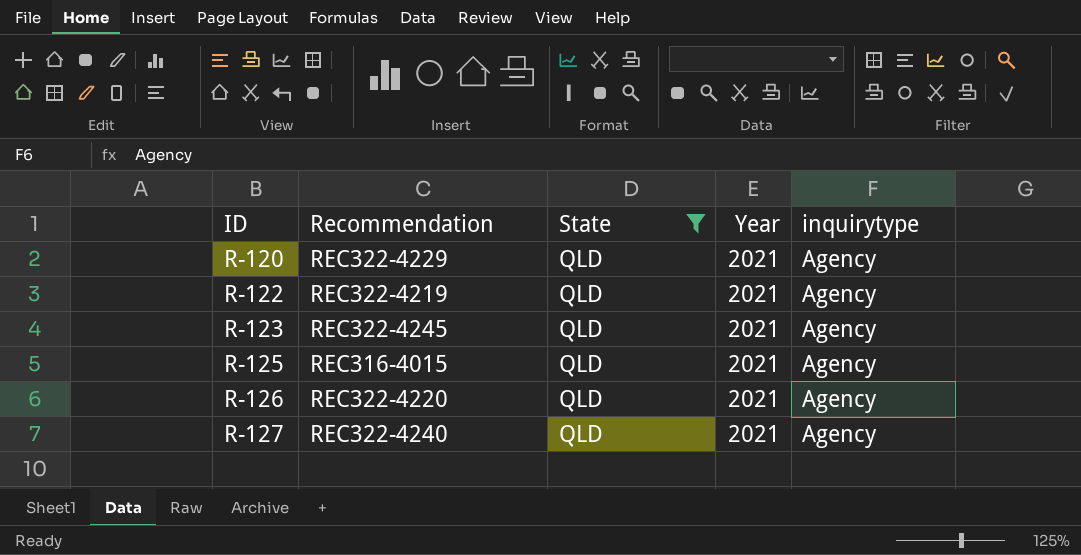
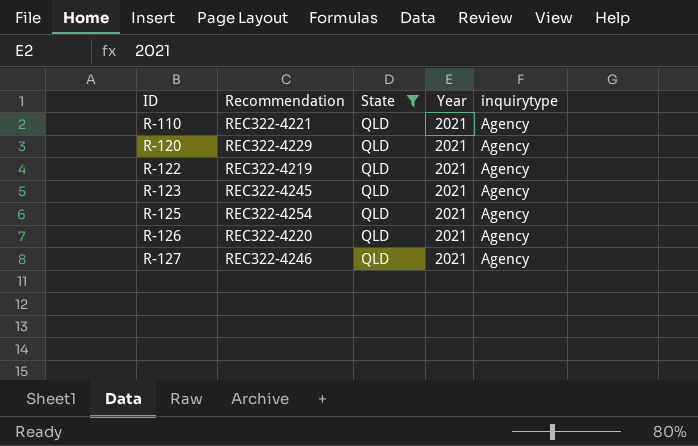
row R-110: none -> REC322-4221 | QLD | 2021 | Agency
R-125 | Recommendation: REC316-4015 -> REC322-4254
R-127 | Recommendation: REC322-4240 -> REC322-4246

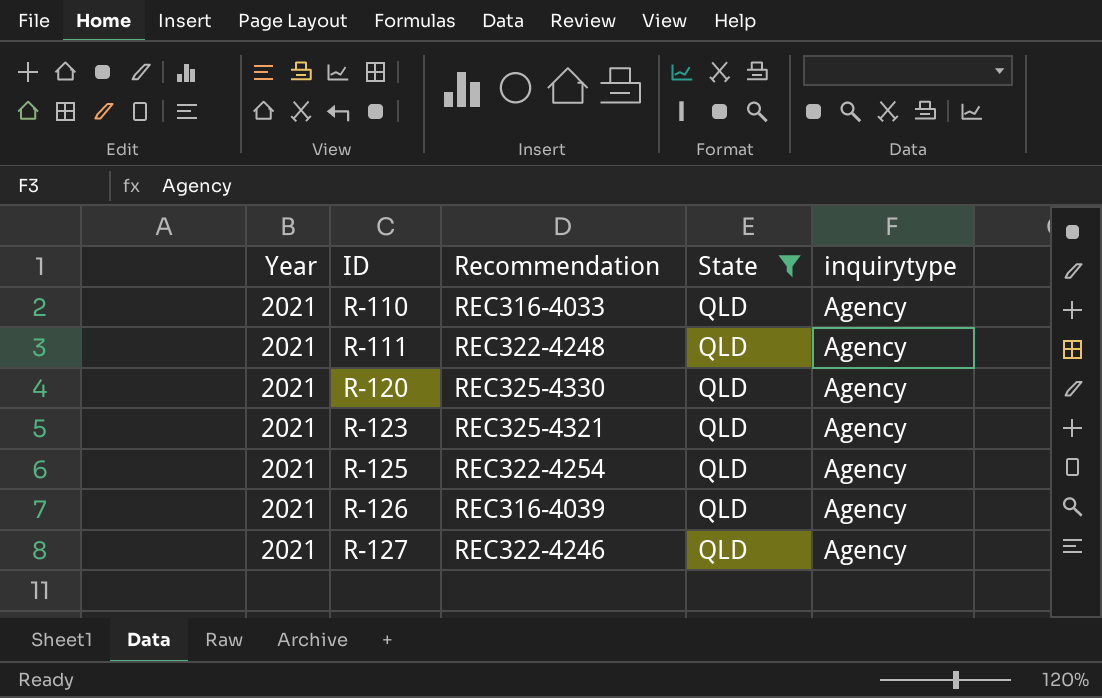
column Year | position: 4 -> 1
row R-122: REC322-4219 | QLD | 2021 | Agency -> none
R-110 | Recommendation: REC322-4221 -> REC316-4033
row R-111: none -> 2021 | REC322-4248 | QLD | Agency
R-120 | Recommendation: REC322-4229 -> REC325-4330
R-123 | Recommendation: REC322-4245 -> REC325-4321
R-126 | Recommendation: REC322-4220 -> REC316-4039

